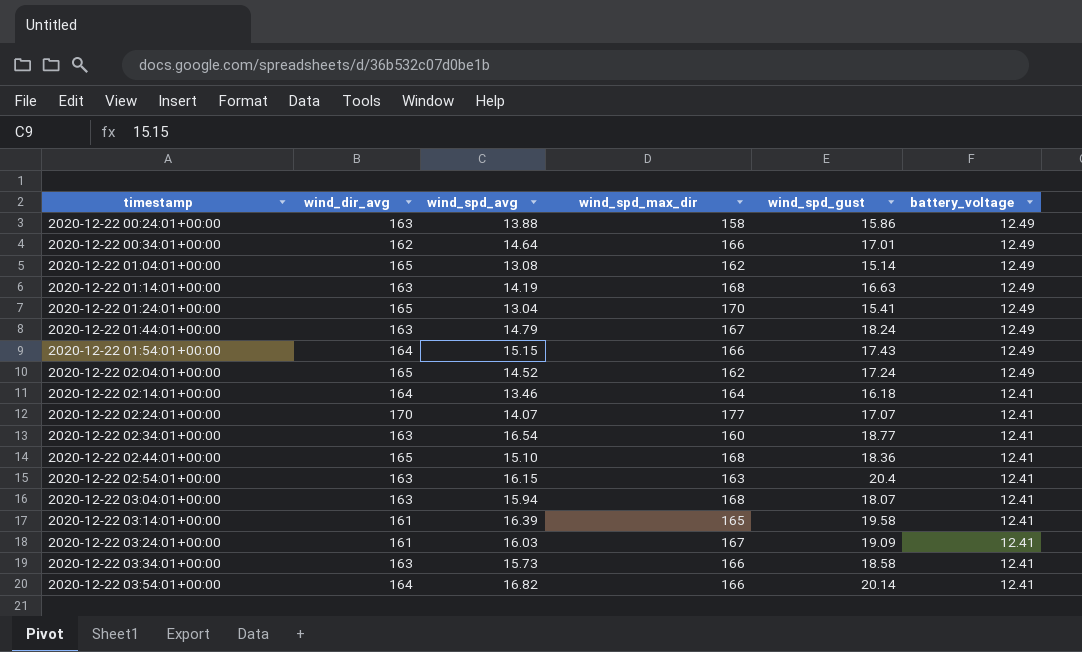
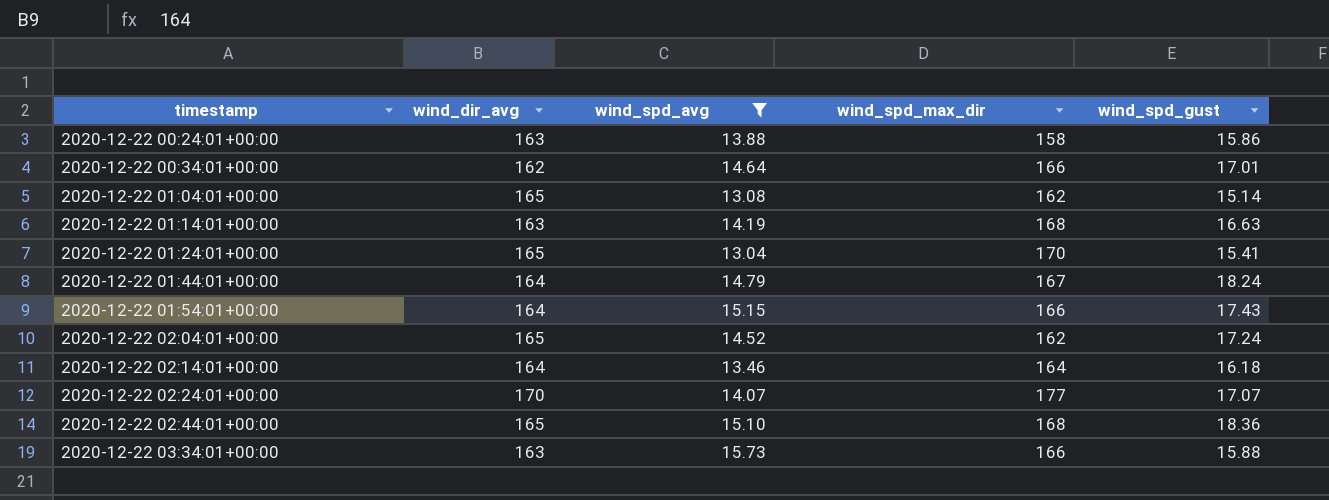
filter: none -> wind_spd_avg <= 15.73
column battery_voltage | position: 6 -> none
2020-12-22 01:44:01+00:00 | wind_dir_avg: 163 -> 164
2020-12-22 03:34:01+00:00 | wind_spd_gust: 18.58 -> 15.88

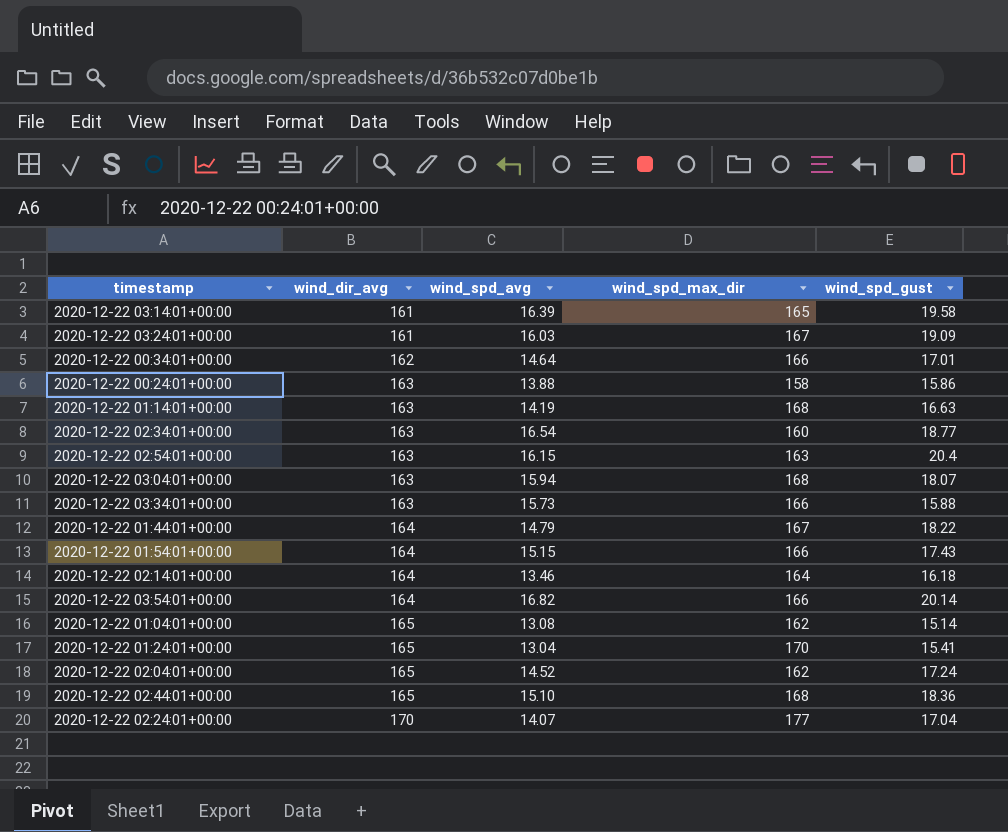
filter: wind_spd_avg <= 15.73 -> none
row order: timestamp ascending -> wind_dir_avg ascending
2020-12-22 01:44:01+00:00 | wind_spd_gust: 18.24 -> 18.22
2020-12-22 02:24:01+00:00 | wind_spd_gust: 17.07 -> 17.04

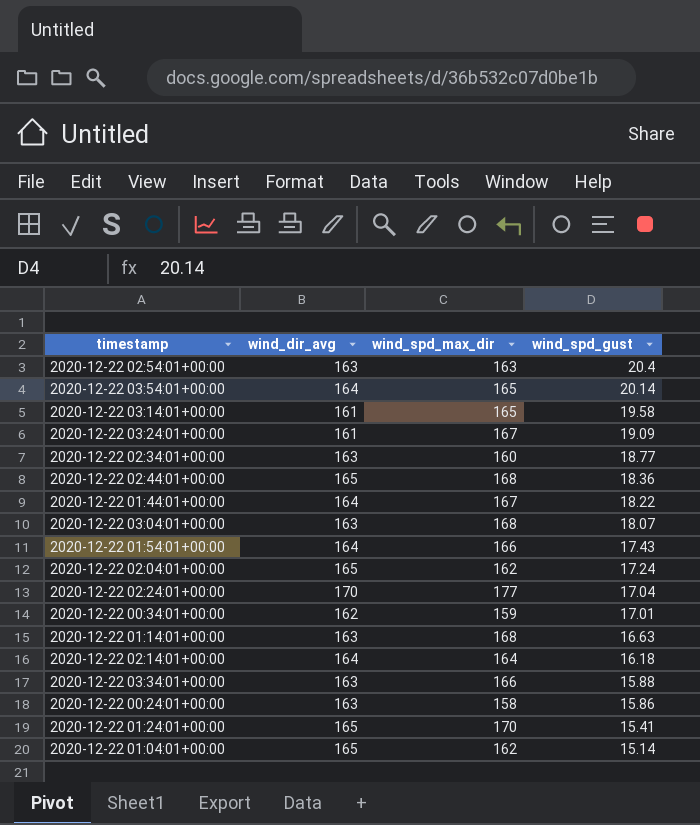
row order: wind_dir_avg ascending -> wind_spd_gust descending
column wind_spd_avg | position: 3 -> none
2020-12-22 03:54:01+00:00 | wind_spd_max_dir: 166 -> 165
2020-12-22 00:34:01+00:00 | wind_spd_max_dir: 166 -> 159

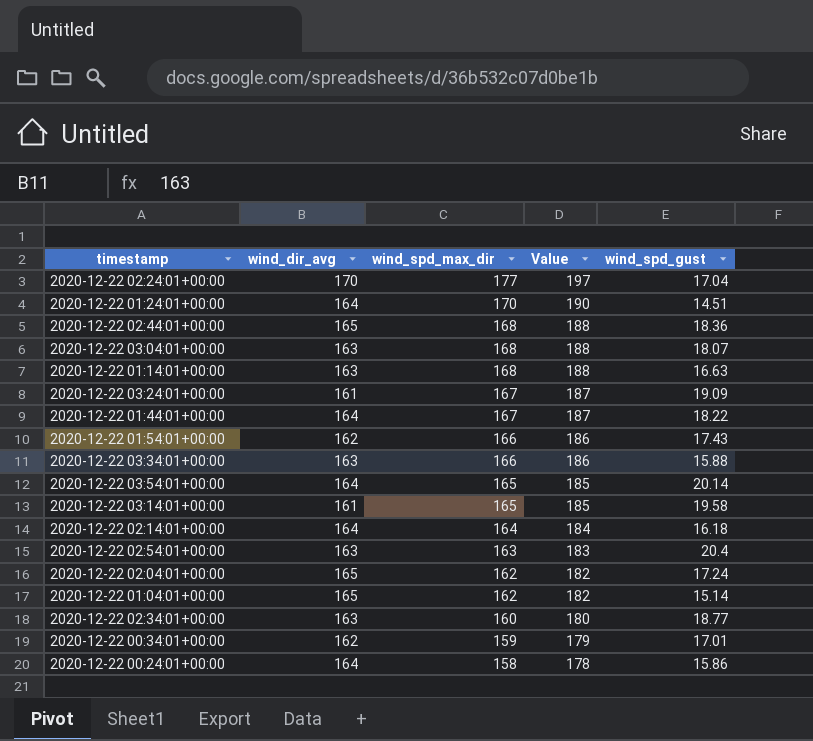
row order: wind_spd_gust descending -> wind_spd_max_dir descending
column Value | formula: none -> [wind_spd_max_dir] + 20
2020-12-22 01:24:01+00:00 | wind_dir_avg: 165 -> 164
2020-12-22 01:24:01+00:00 | wind_spd_gust: 15.41 -> 14.51
2020-12-22 01:54:01+00:00 | wind_dir_avg: 164 -> 162
2020-12-22 00:24:01+00:00 | wind_dir_avg: 163 -> 164

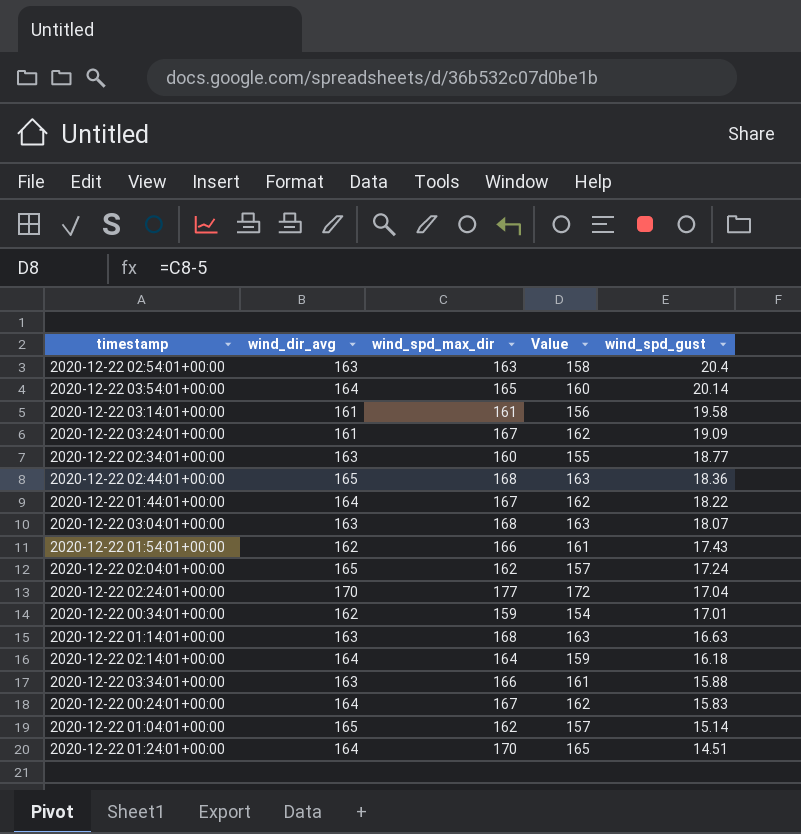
row order: wind_spd_max_dir descending -> wind_spd_gust descending
column Value | formula: [wind_spd_max_dir] + 20 -> [wind_spd_max_dir] - 5
2020-12-22 03:14:01+00:00 | wind_spd_max_dir: 165 -> 161
2020-12-22 00:24:01+00:00 | wind_spd_max_dir: 158 -> 167
2020-12-22 00:24:01+00:00 | wind_spd_gust: 15.86 -> 15.83

